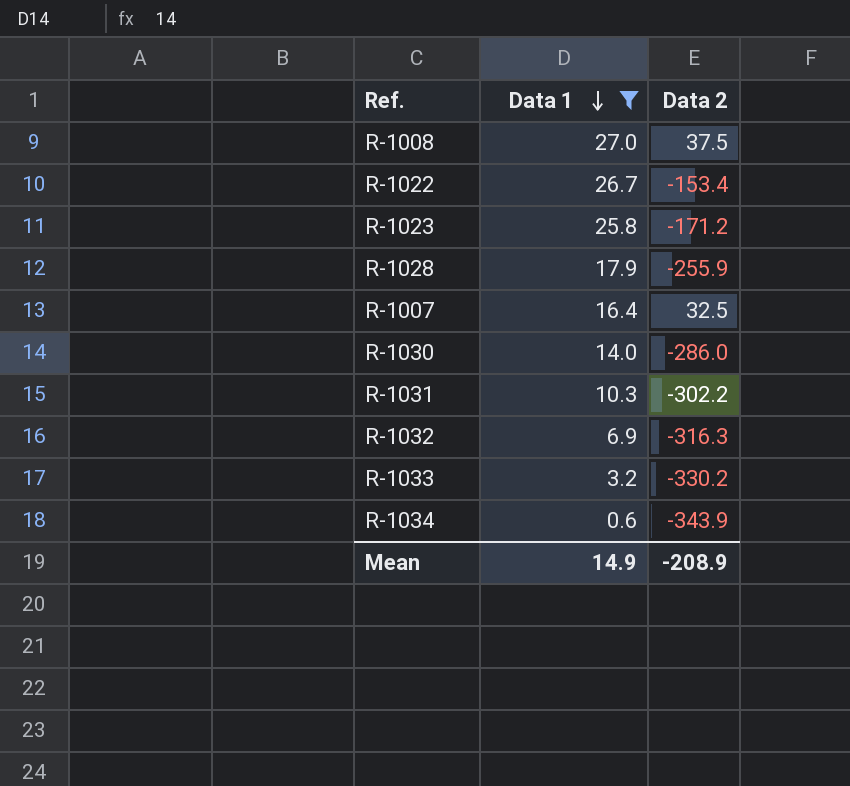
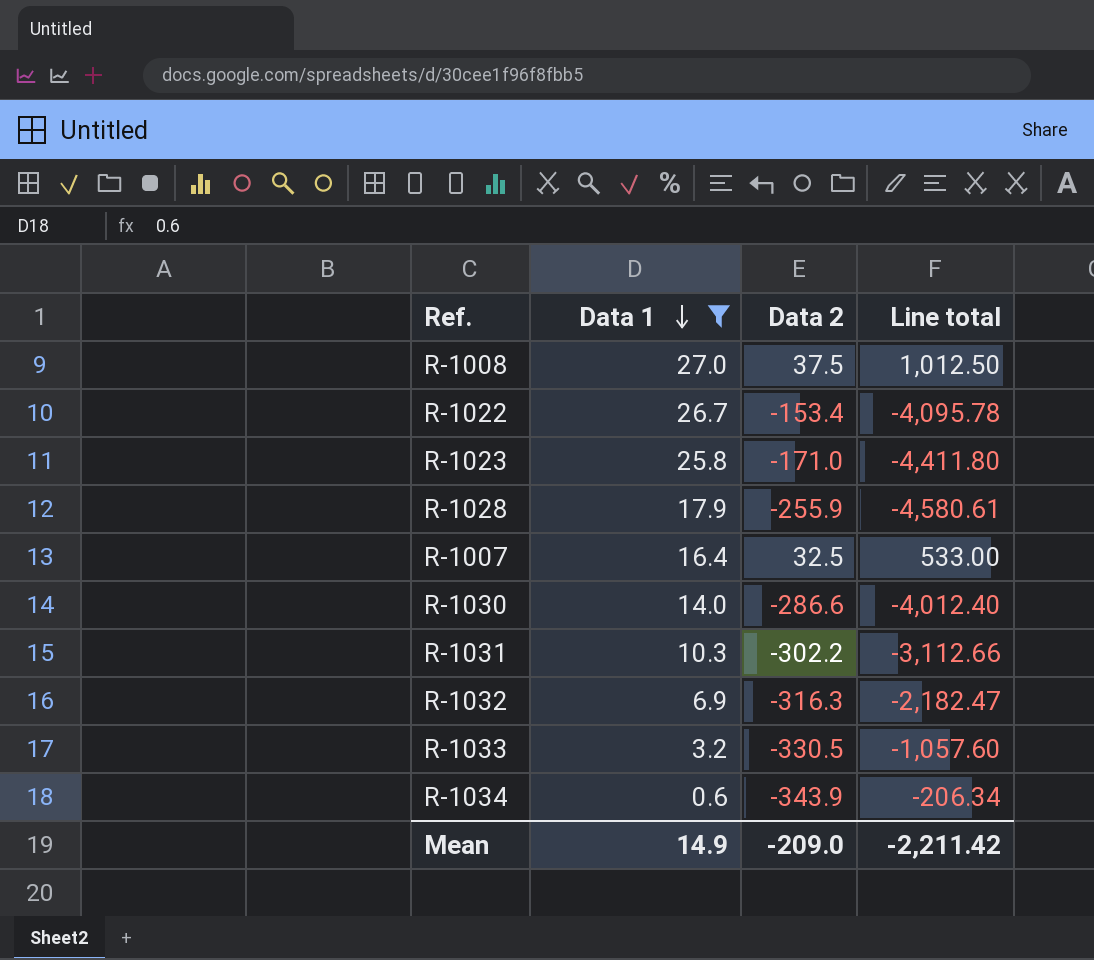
column Line total | formula: none -> [Data 1] * [Data 2]
R-1023 | Data 2: -171.2 -> -171.0
R-1030 | Data 2: -286.0 -> -286.6
R-1033 | Data 2: -330.2 -> -330.5
Mean | Data 2: -208.9 -> -209.0

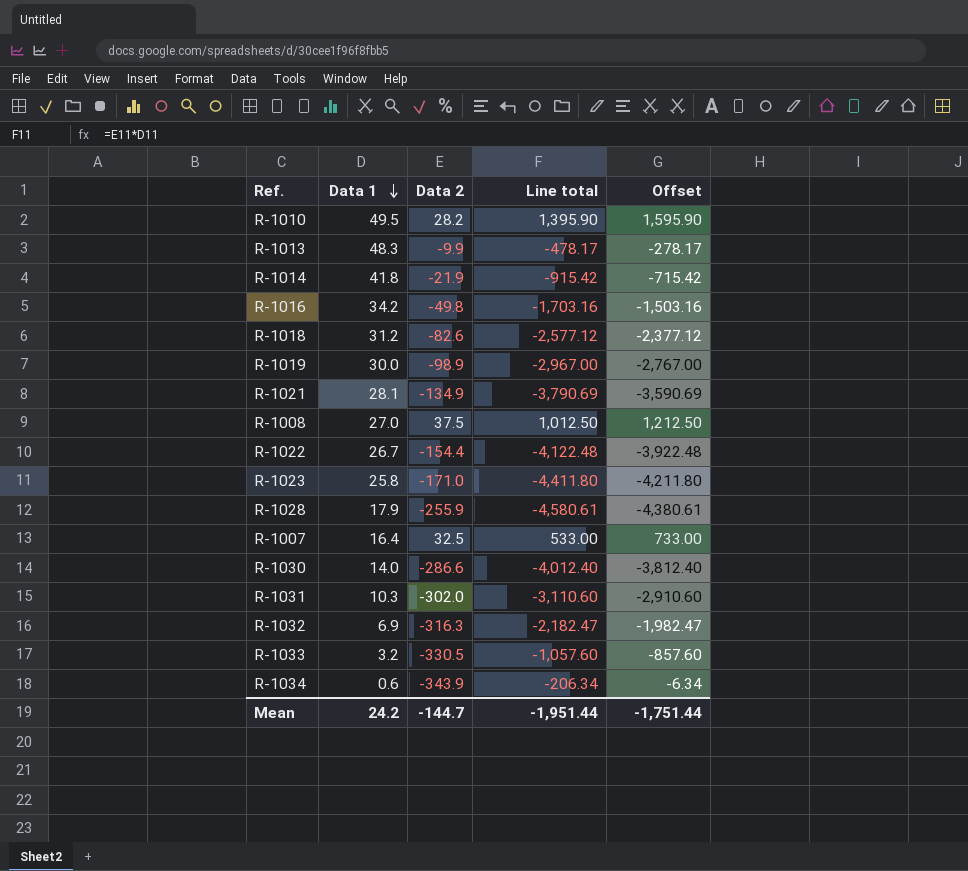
filter: Data 1 <= 27.0 -> none
column Offset | formula: none -> [Line total] + 200
R-1022 | Data 2: -153.4 -> -154.4
R-1022 | Line total: -4,095.78 -> -4,122.48
R-1031 | Data 2: -302.2 -> -302.0
R-1031 | Line total: -3,112.66 -> -3,110.60
Mean | Data 1: 14.9 -> 24.2
Mean | Data 2: -209.0 -> -144.7
Mean | Line total: -2,211.42 -> -1,951.44

